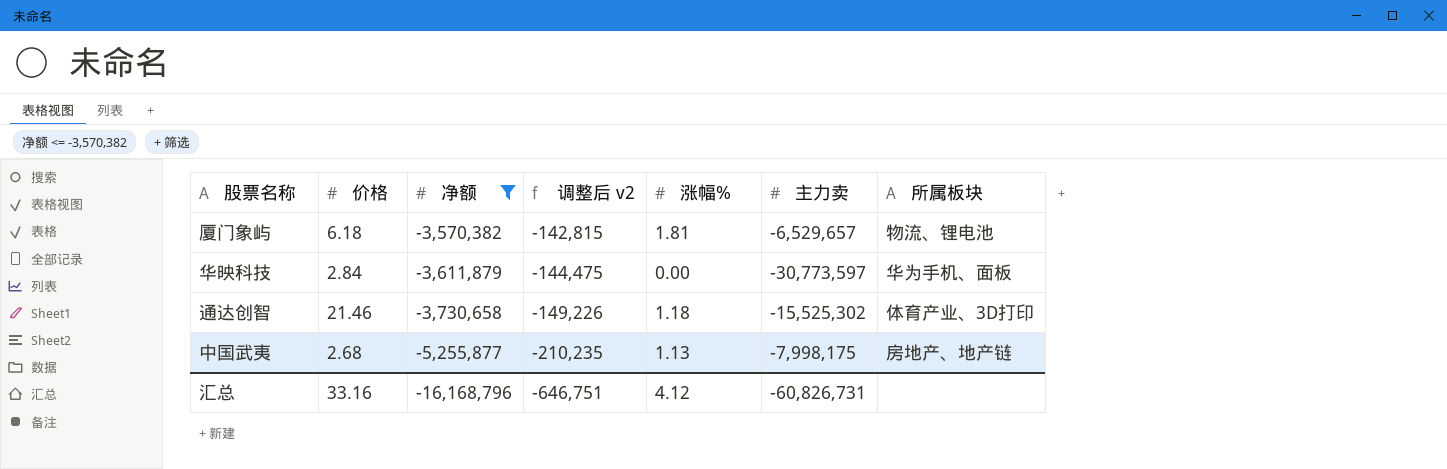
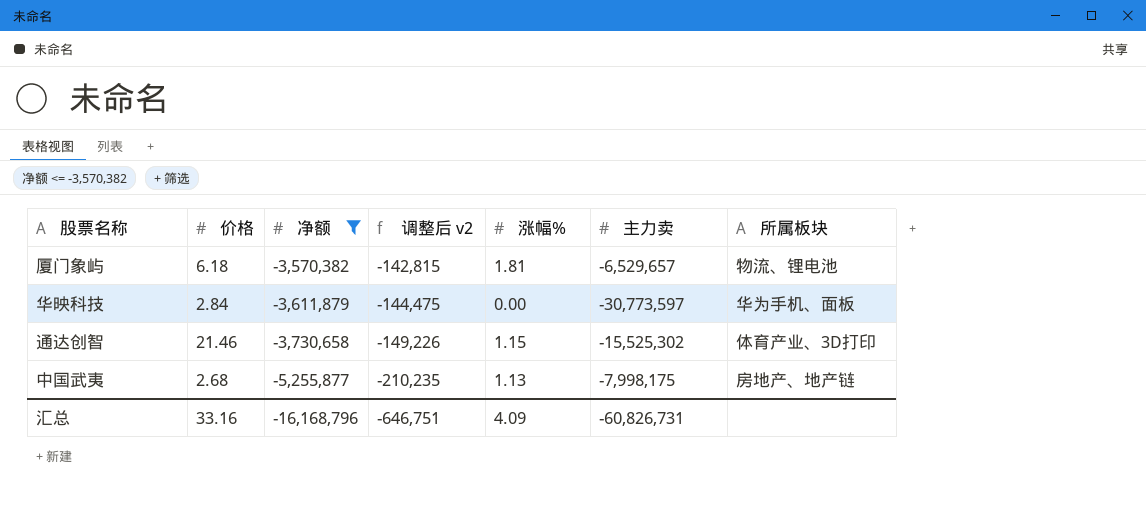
通达创智 | 涨幅%: 1.18 -> 1.15
汇总 | 涨幅%: 4.12 -> 4.09

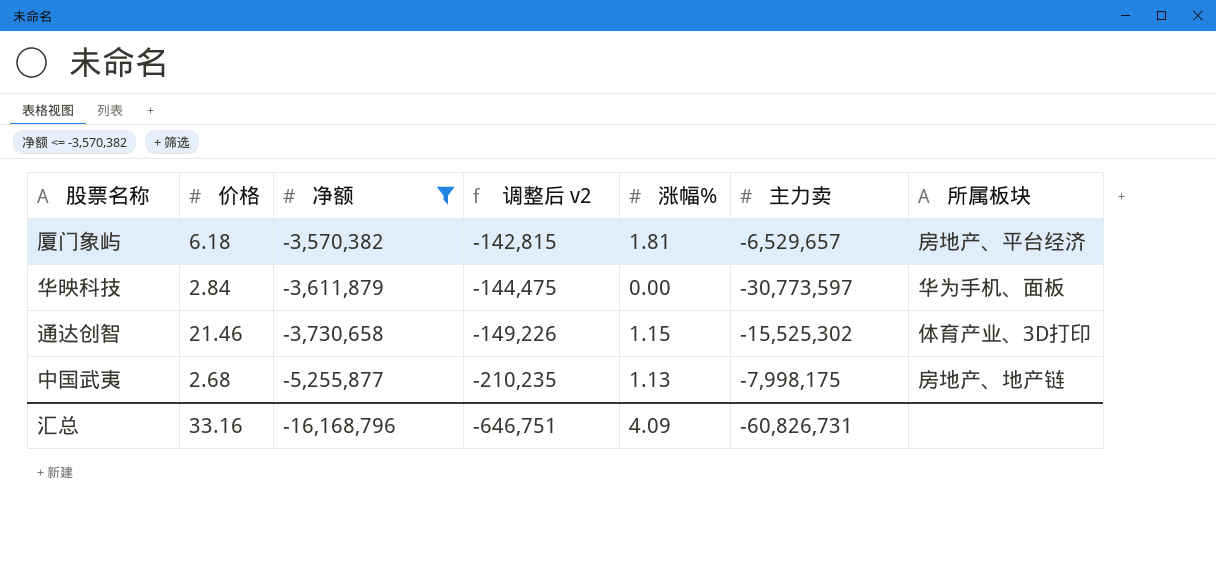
厦门象屿 | 所属板块: 物流、锂电池 -> 房地产、平台经济

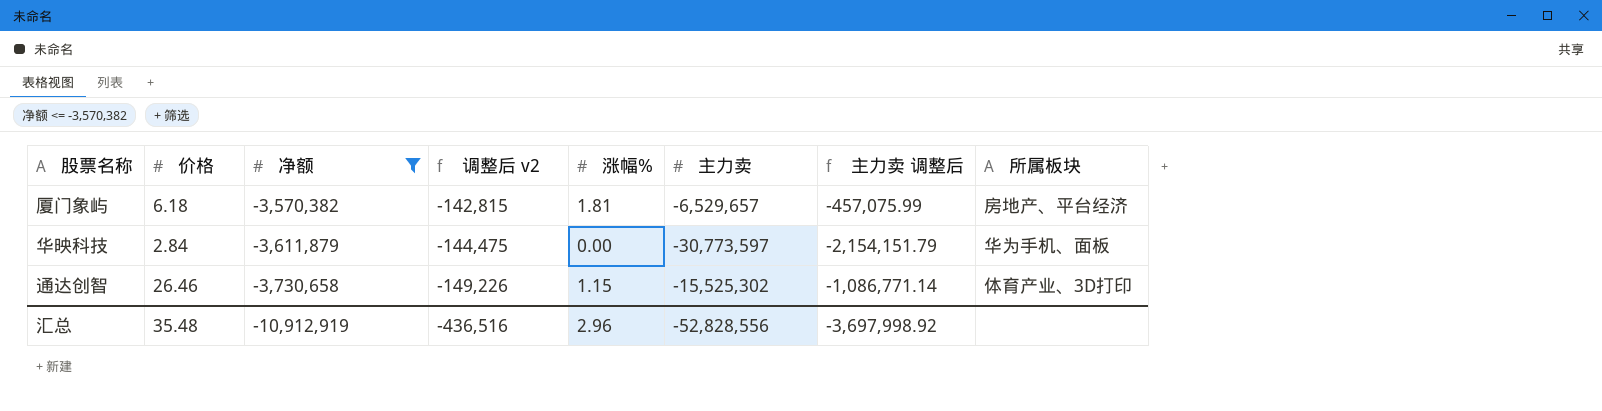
column 主力卖 调整后 | formula: none -> [主力卖] * 0.07
row 中国武夷: 2.68 | -5,255,877 | -210,235 | 1.13 | -7,998,175 | 房地产、地产链 -> none
通达创智 | 价格: 21.46 -> 26.46
汇总 | 价格: 33.16 -> 35.48
汇总 | 净额: -16,168,796 -> -10,912,919
汇总 | 调整后 v2: -646,751 -> -436,516
汇总 | 涨幅%: 4.09 -> 2.96
汇总 | 主力卖: -60,826,731 -> -52,828,556

